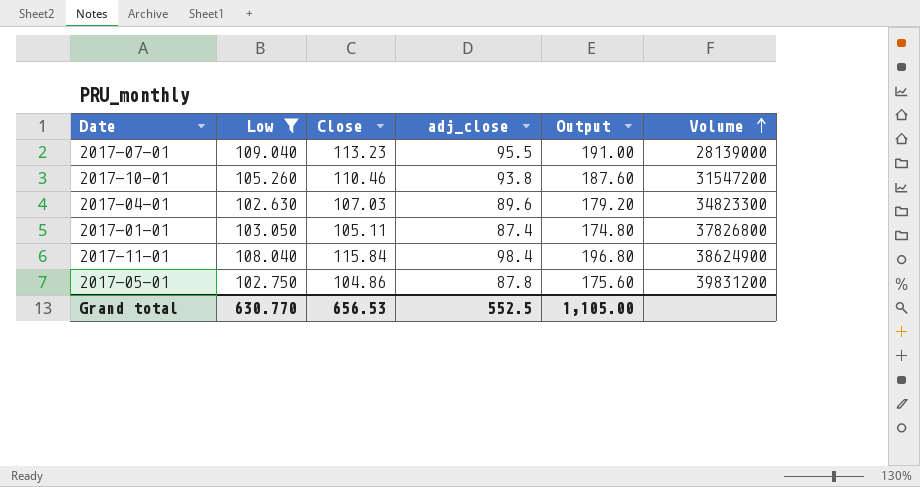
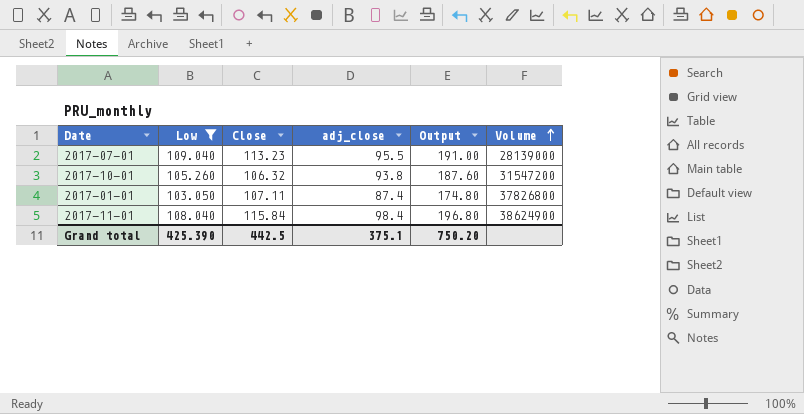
row 2017-04-01: 102.630 | 107.03 | 89.6 | 179.20 | 34823300 -> none
row 2017-05-01: 102.750 | 104.86 | 87.8 | 175.60 | 39831200 -> none
2017-10-01 | Close: 110.46 -> 106.32
2017-01-01 | Close: 105.11 -> 107.11
Grand total | Low: 630.770 -> 425.390
Grand total | Close: 656.53 -> 442.5
Grand total | adj_close: 552.5 -> 375.1
Grand total | Output: 1,105.00 -> 750.20

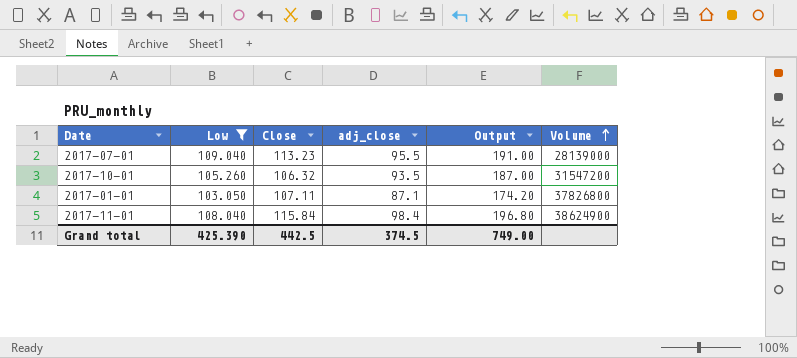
2017-10-01 | adj_close: 93.8 -> 93.5
2017-10-01 | Output: 187.60 -> 187.00
2017-01-01 | adj_close: 87.4 -> 87.1
2017-01-01 | Output: 174.80 -> 174.20
Grand total | adj_close: 375.1 -> 374.5
Grand total | Output: 750.20 -> 749.00

